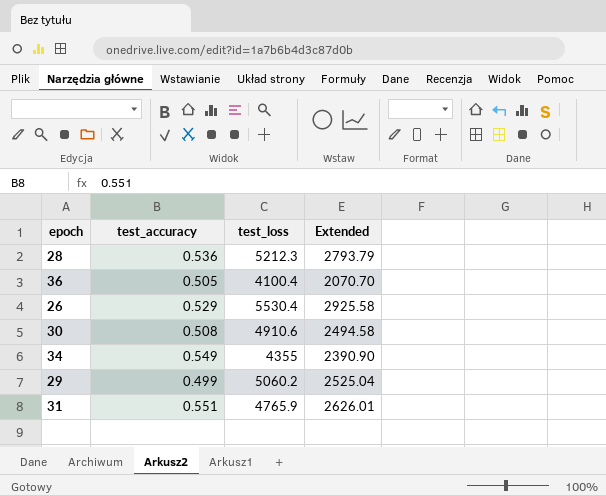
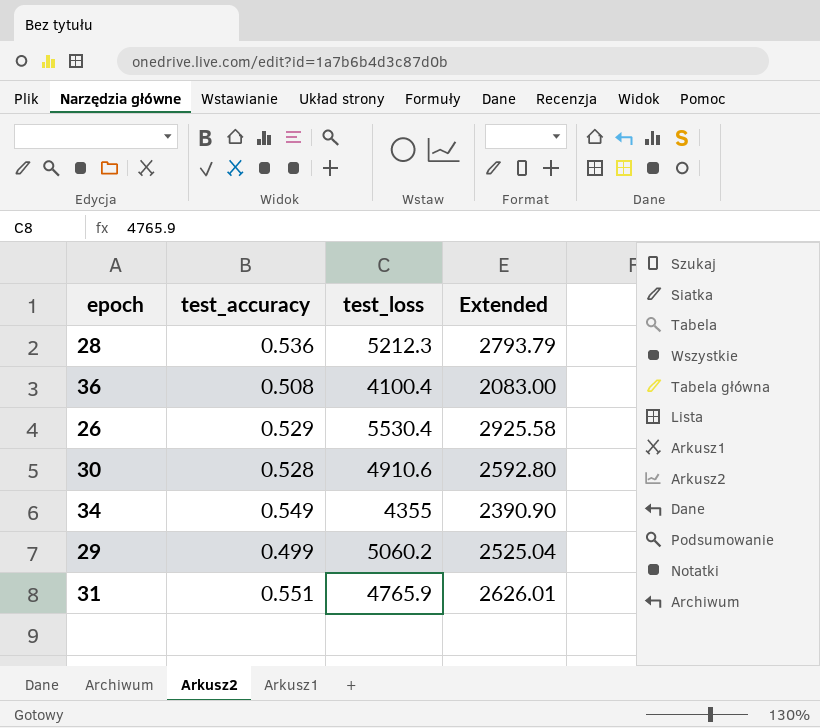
36 | test_accuracy: 0.505 -> 0.508
36 | Extended: 2070.70 -> 2083.00
30 | test_accuracy: 0.508 -> 0.528
30 | Extended: 2494.58 -> 2592.80

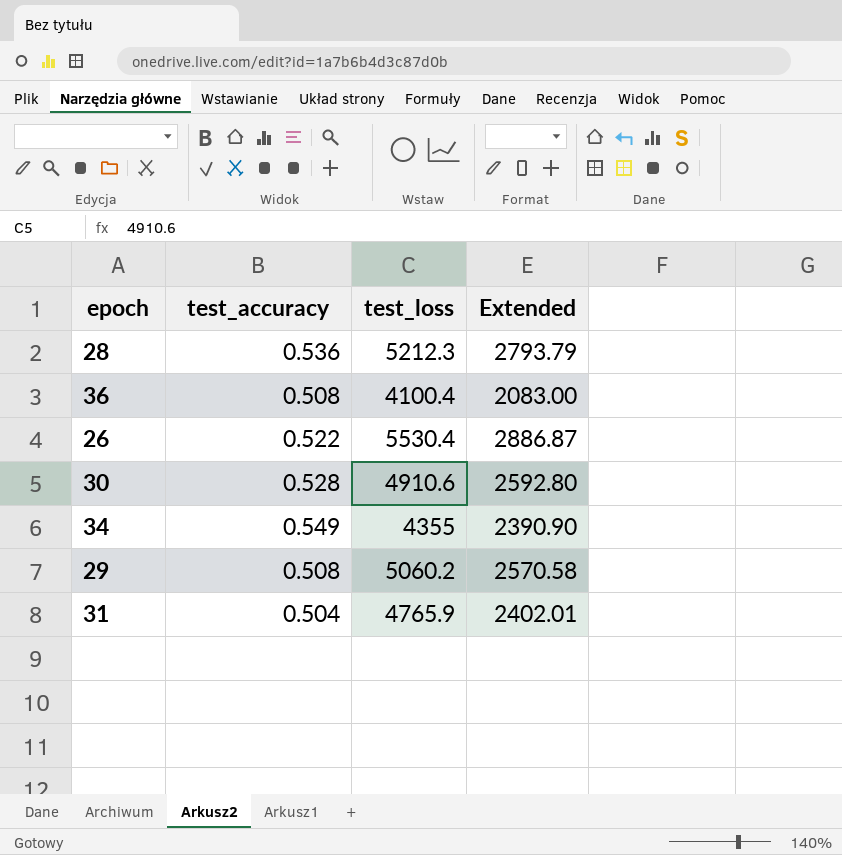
26 | test_accuracy: 0.529 -> 0.522
26 | Extended: 2925.58 -> 2886.87
29 | test_accuracy: 0.499 -> 0.508
29 | Extended: 2525.04 -> 2570.58
31 | test_accuracy: 0.551 -> 0.504
31 | Extended: 2626.01 -> 2402.01

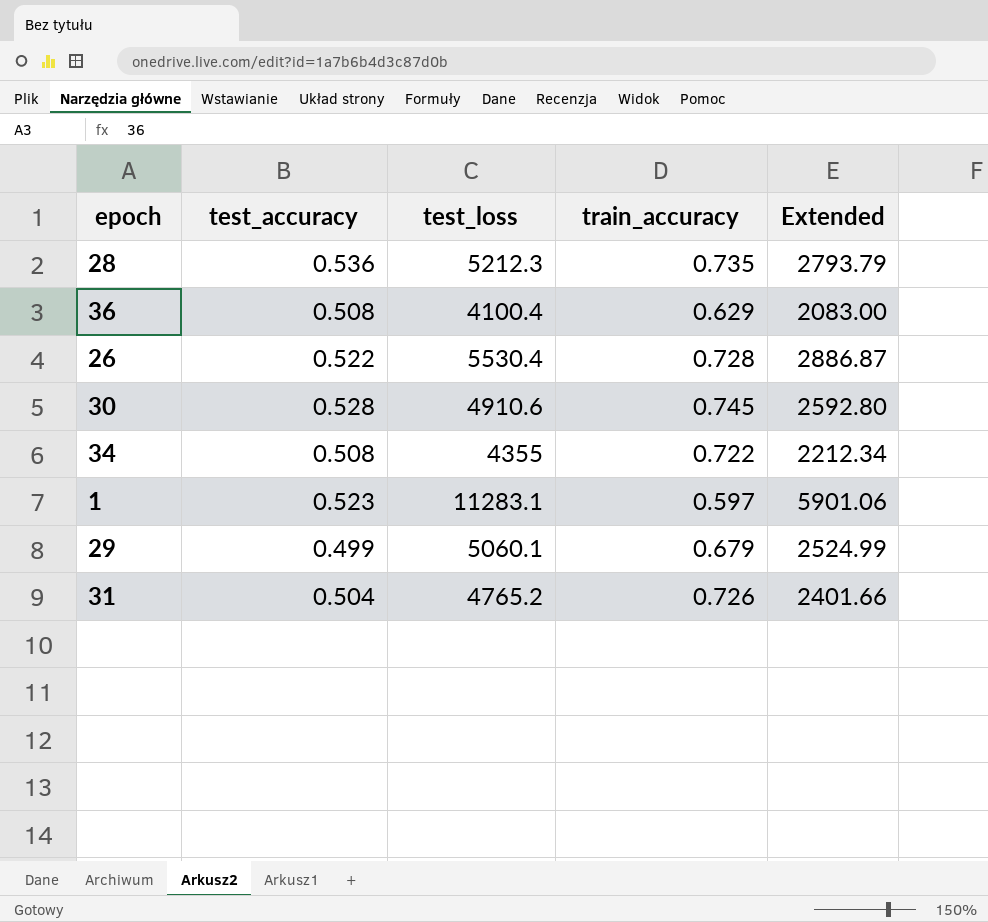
column train_accuracy | position: none -> 4
34 | test_accuracy: 0.549 -> 0.508
34 | Extended: 2390.90 -> 2212.34
row 1: none -> 0.523 | 11283.1 | 0.597 | 5901.06
29 | test_accuracy: 0.508 -> 0.499
29 | test_loss: 5060.2 -> 5060.1
29 | Extended: 2570.58 -> 2524.99
31 | test_loss: 4765.9 -> 4765.2
31 | Extended: 2402.01 -> 2401.66

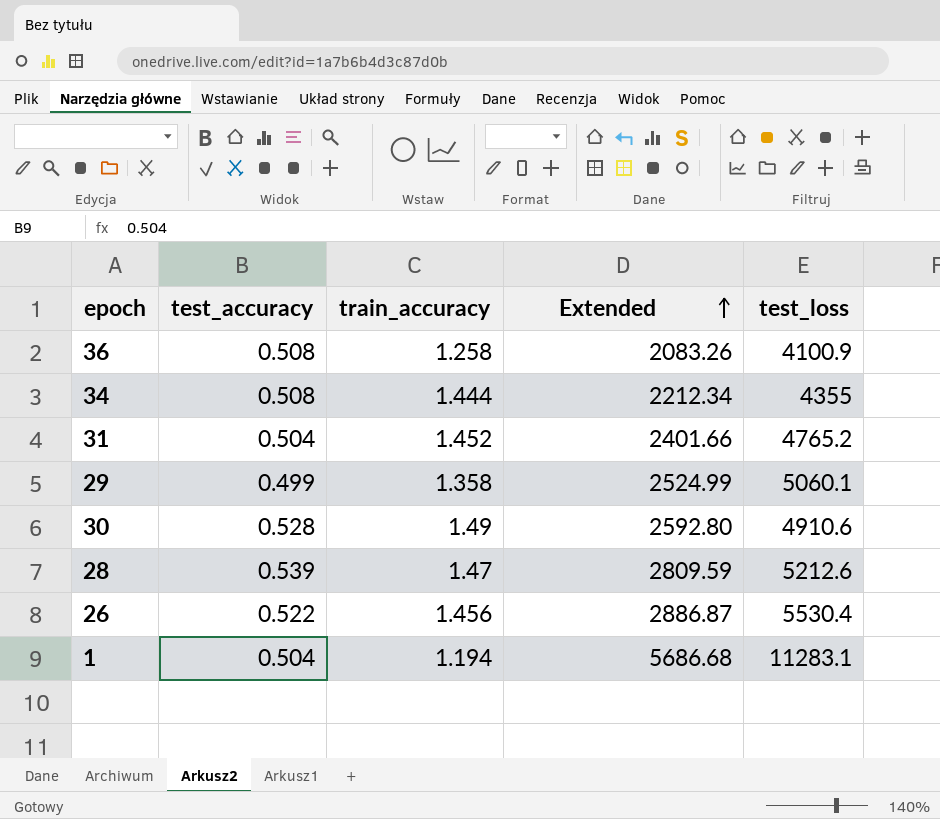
row order: none -> Extended ascending
column test_loss | position: 3 -> 5
36 | train_accuracy: 0.629 -> 1.258
36 | Extended: 2083.00 -> 2083.26
36 | test_loss: 4100.4 -> 4100.9
34 | train_accuracy: 0.722 -> 1.444
31 | train_accuracy: 0.726 -> 1.452
29 | train_accuracy: 0.679 -> 1.358
30 | train_accuracy: 0.745 -> 1.49
28 | test_accuracy: 0.536 -> 0.539
28 | train_accuracy: 0.735 -> 1.47
28 | Extended: 2793.79 -> 2809.59
28 | test_loss: 5212.3 -> 5212.6
26 | train_accuracy: 0.728 -> 1.456
1 | test_accuracy: 0.523 -> 0.504
1 | train_accuracy: 0.597 -> 1.194
1 | Extended: 5901.06 -> 5686.68

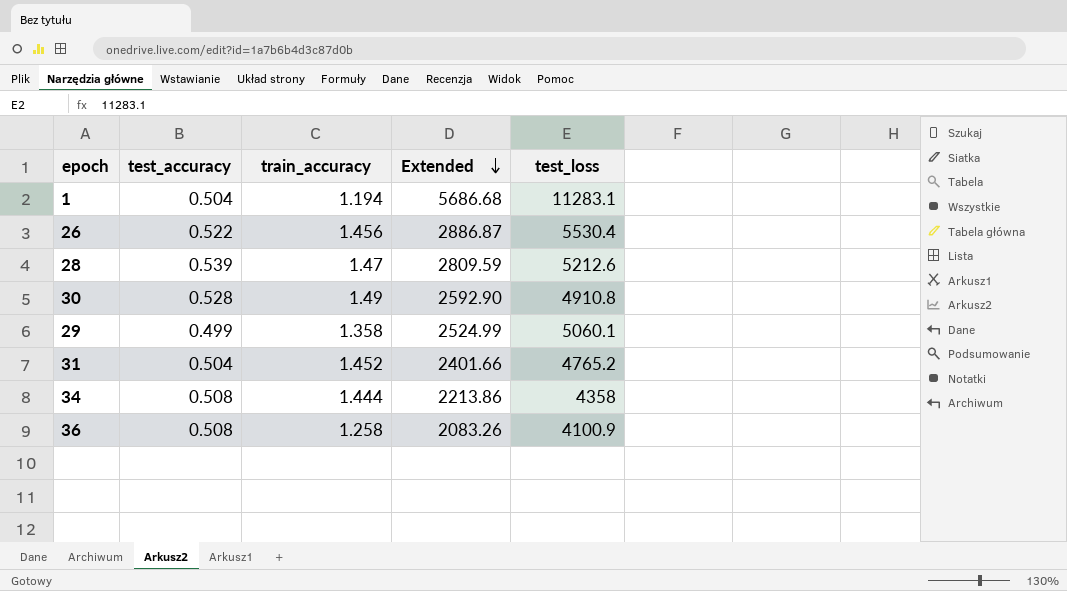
row order: Extended ascending -> Extended descending
30 | Extended: 2592.80 -> 2592.90
30 | test_loss: 4910.6 -> 4910.8
34 | Extended: 2212.34 -> 2213.86
34 | test_loss: 4355 -> 4358

